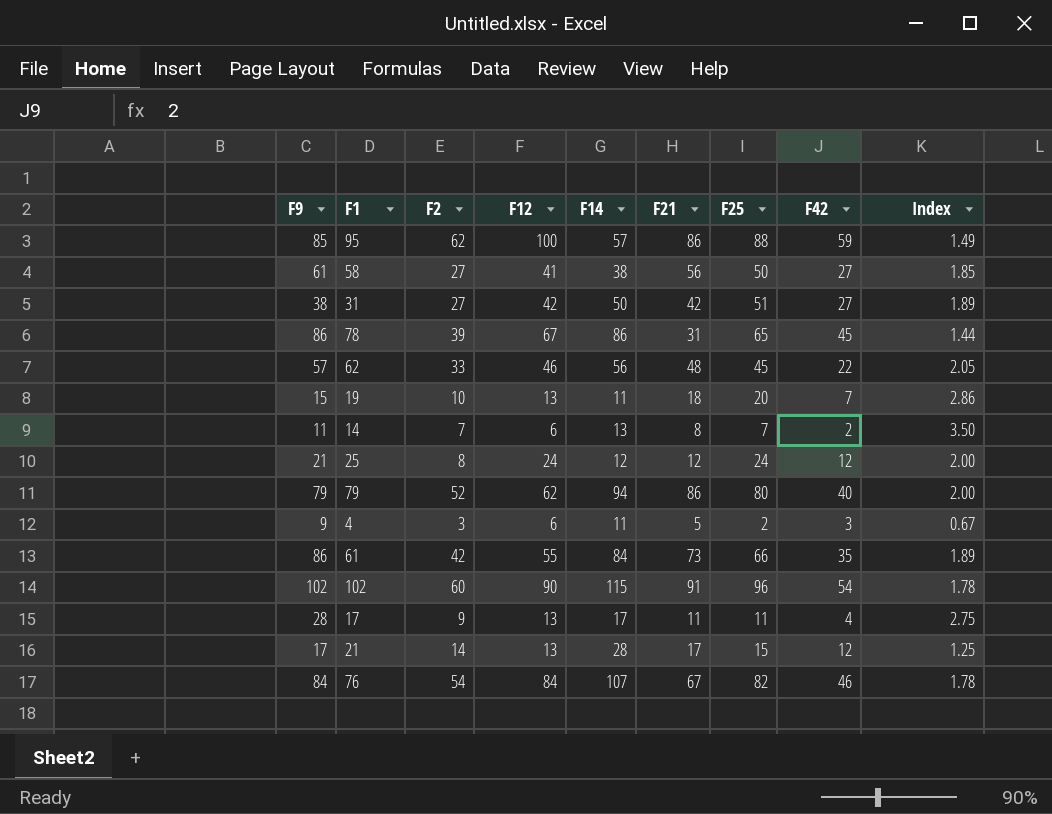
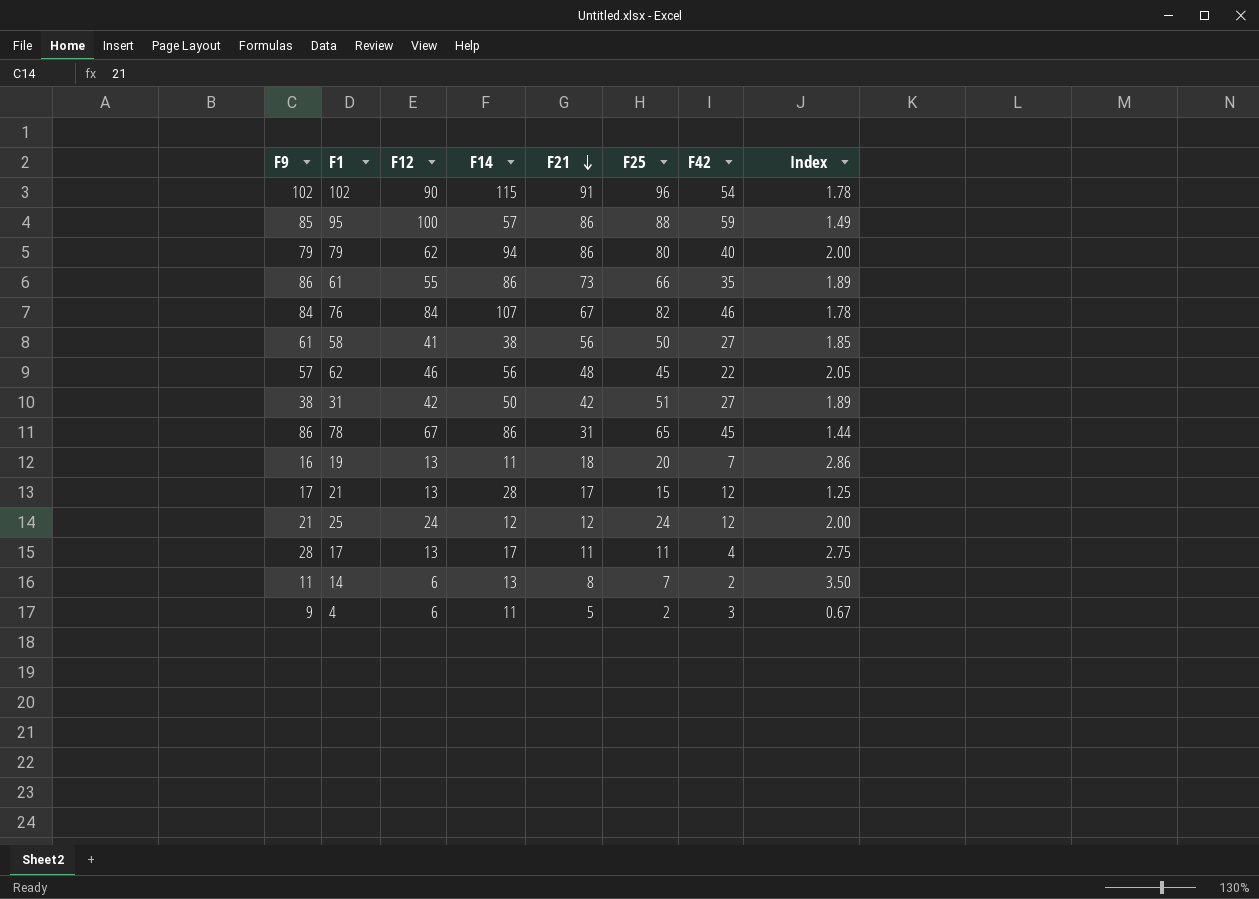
row order: none -> F21 descending
column F2 | position: 3 -> none
61 | F14: 84 -> 86
19 | F9: 15 -> 16

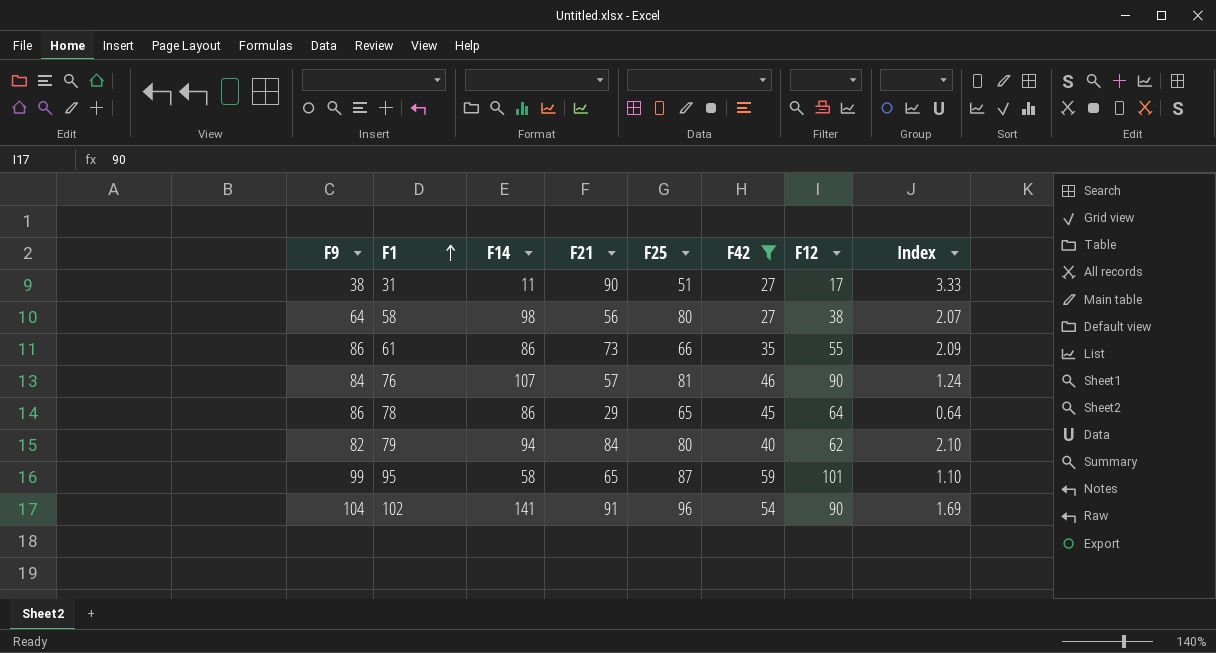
filter: none -> F42 >= 27
row order: F21 descending -> F1 ascending
column F12 | position: 3 -> 7
column Index | formula: [F25] / [F42] -> [F21] / [F42]
31 | F14: 50 -> 11
31 | F21: 42 -> 90
31 | F12: 42 -> 17
58 | F9: 61 -> 64
58 | F14: 38 -> 98
58 | F25: 50 -> 80
58 | F12: 41 -> 38
76 | F21: 67 -> 57
76 | F25: 82 -> 81
76 | F12: 84 -> 90
78 | F21: 31 -> 29
78 | F12: 67 -> 64
79 | F9: 79 -> 82
79 | F21: 86 -> 84
95 | F9: 85 -> 99
95 | F14: 57 -> 58
95 | F21: 86 -> 65
95 | F25: 88 -> 87
95 | F12: 100 -> 101
102 | F9: 102 -> 104
102 | F14: 115 -> 141

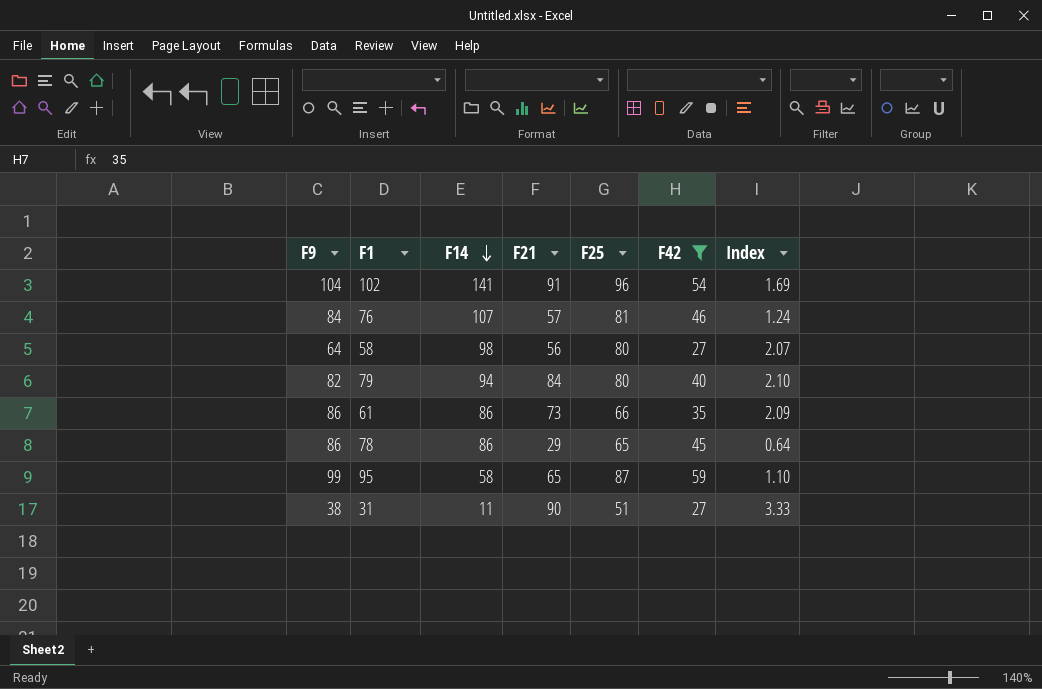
row order: F1 ascending -> F14 descending
column F12 | position: 7 -> none

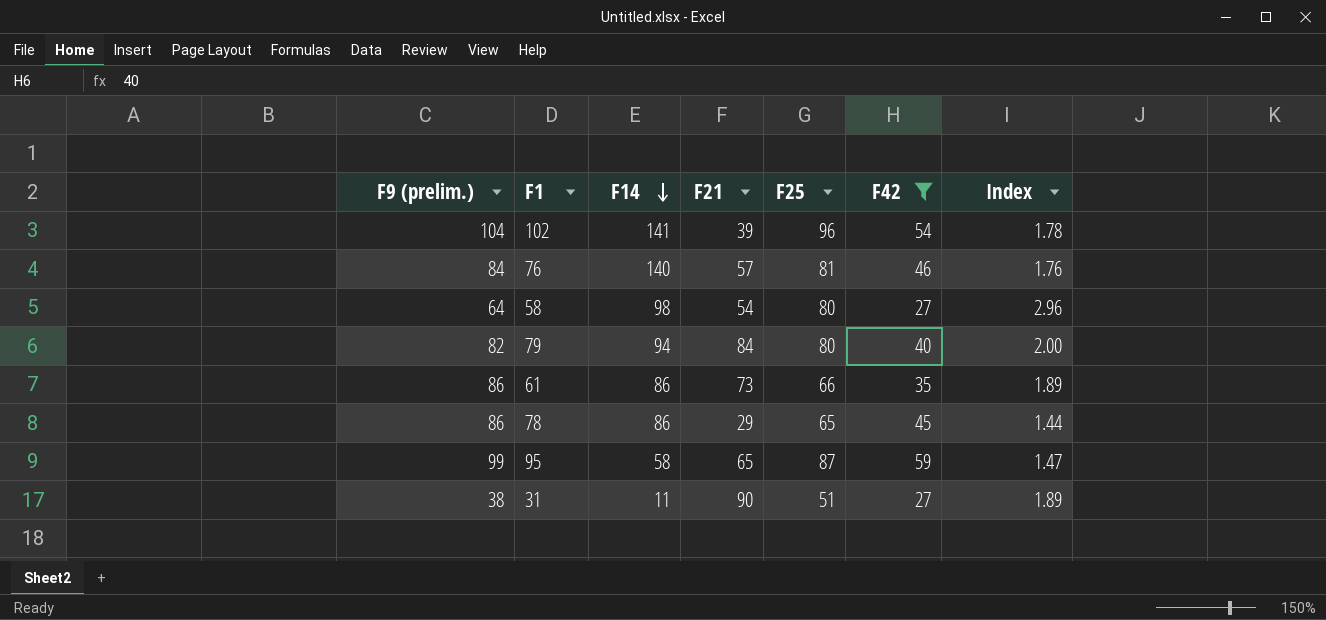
column name: F9 -> F9 (prelim.)
column Index | formula: [F21] / [F42] -> [F25] / [F42]
102 | F21: 91 -> 39
76 | F14: 107 -> 140
58 | F21: 56 -> 54

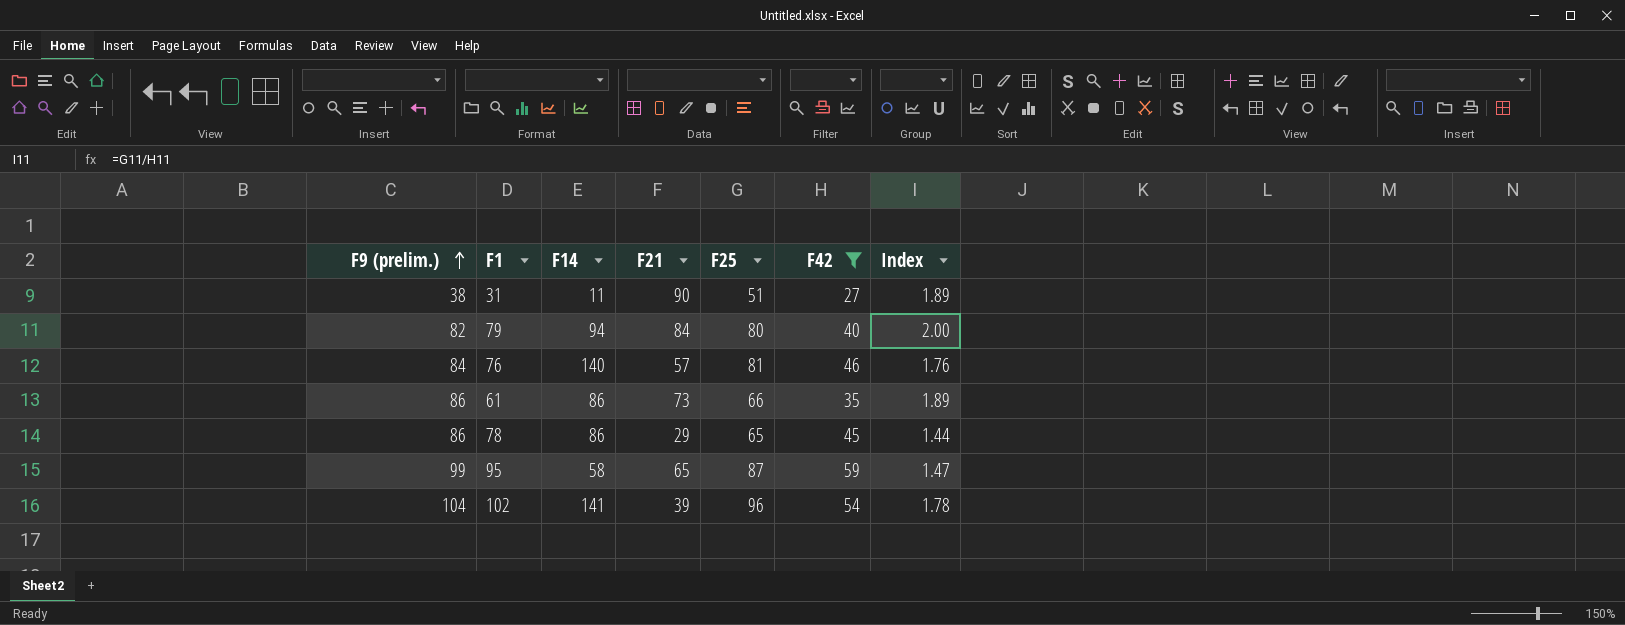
row order: F14 descending -> F9 (prelim.) ascending
row 58: 64 | 98 | 54 | 80 | 27 | 2.96 -> none

